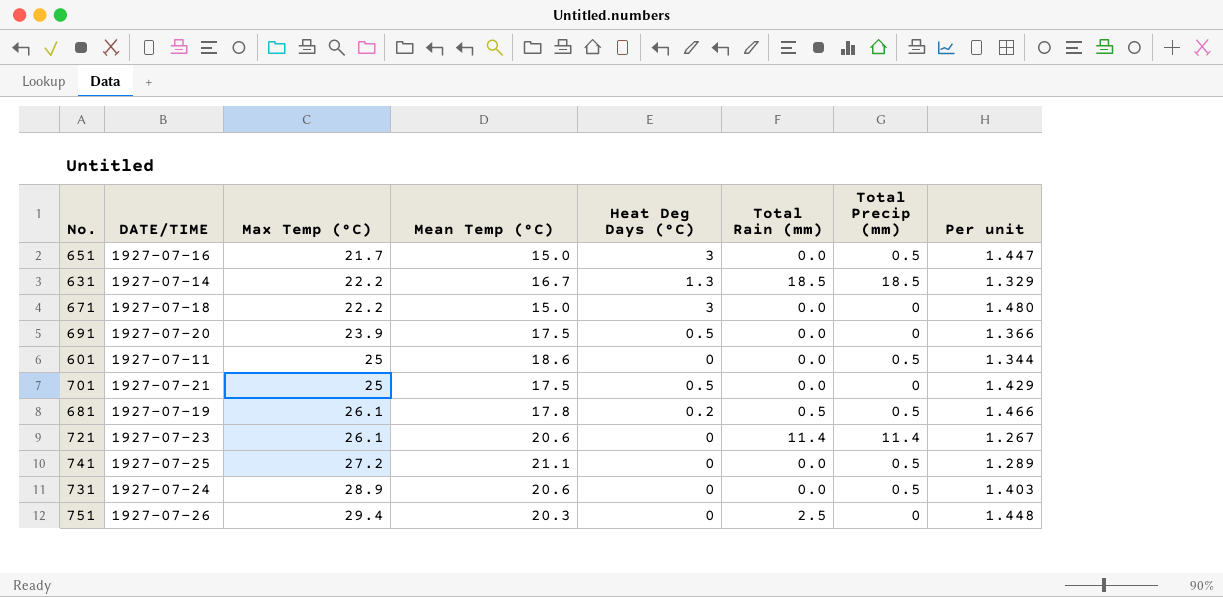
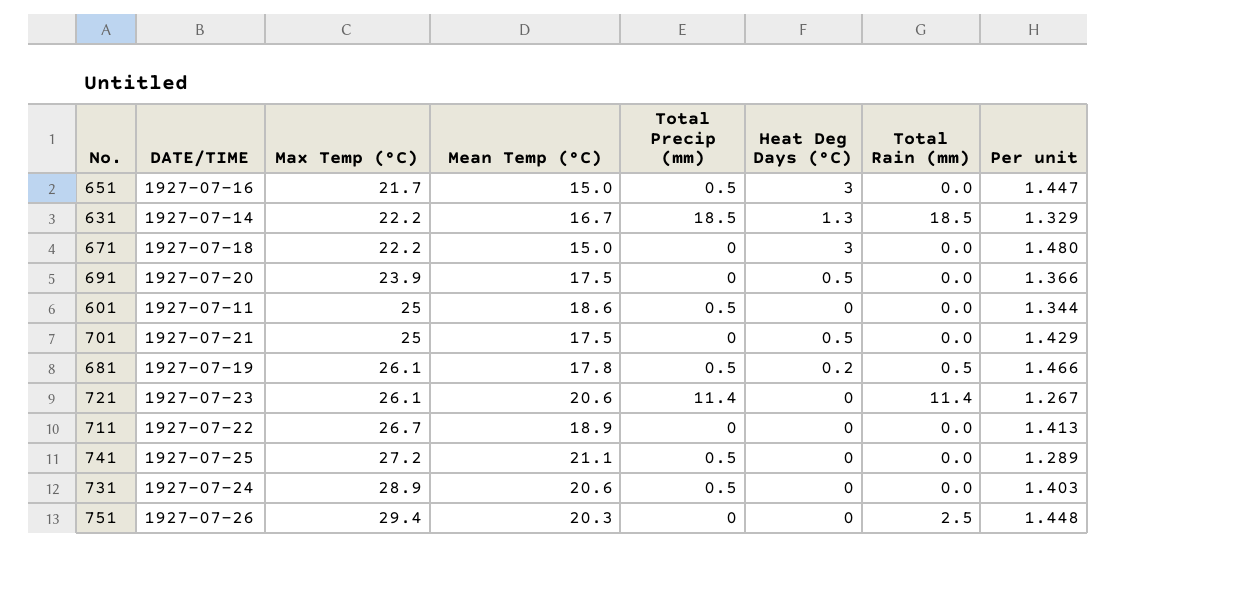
column Total Precip (mm) | position: 7 -> 5
row 711: none -> 1927-07-22 | 26.7 | 18.9 | 0 | 0 | 0.0 | 1.413

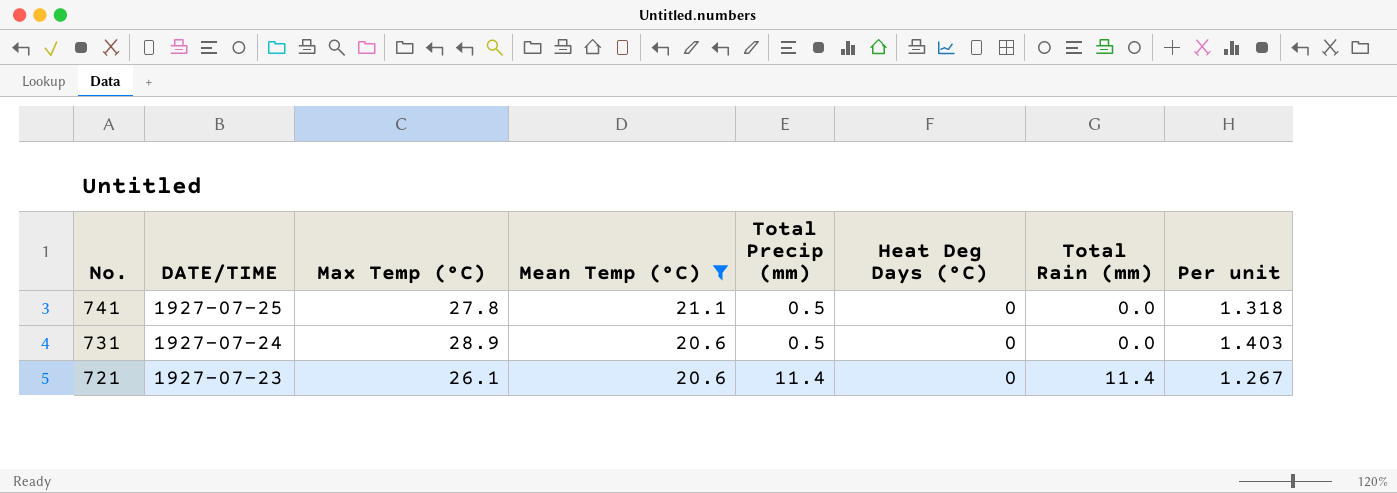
filter: none -> Mean Temp (°C) >= 20.6
row order: Max Temp (°C) ascending -> No. descending
741 | Max Temp (°C): 27.2 -> 27.8
741 | Per unit: 1.289 -> 1.318

